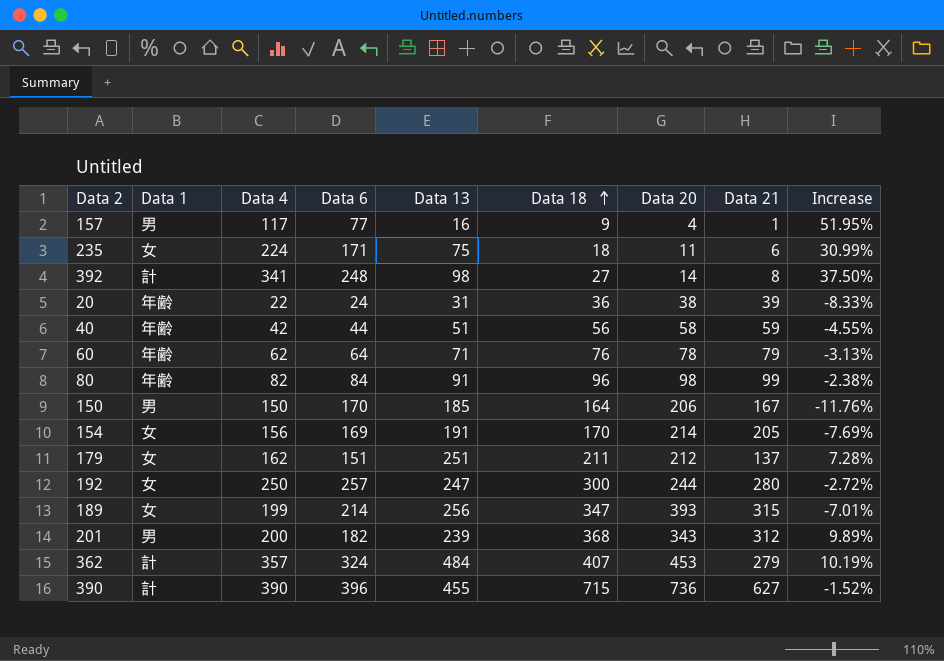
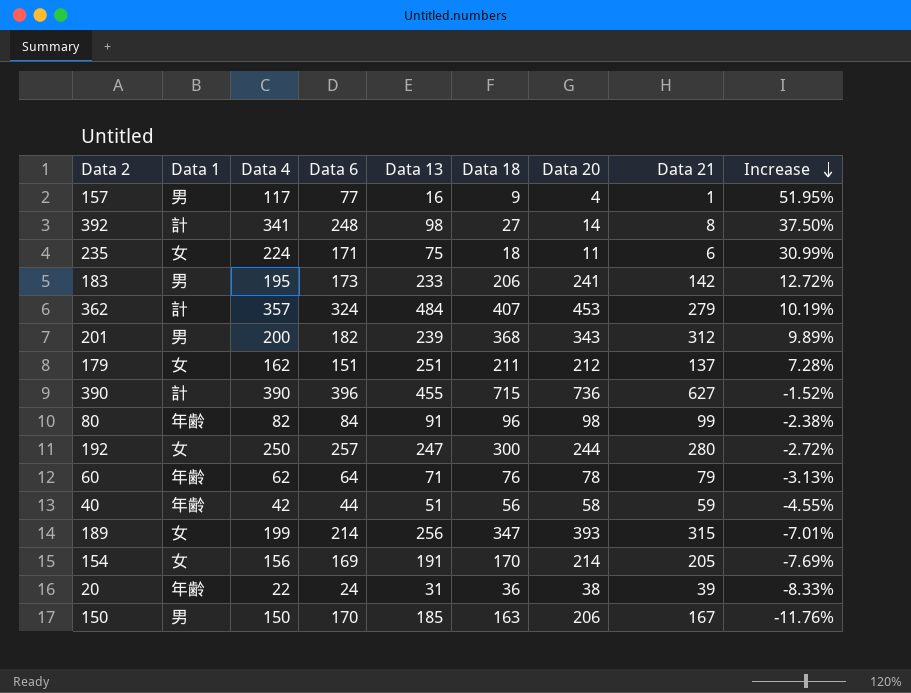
row order: Data 18 ascending -> Increase descending
row 183: none -> 男 | 195 | 173 | 233 | 206 | 241 | 142 | 12.72%
150 | Data 18: 164 -> 163

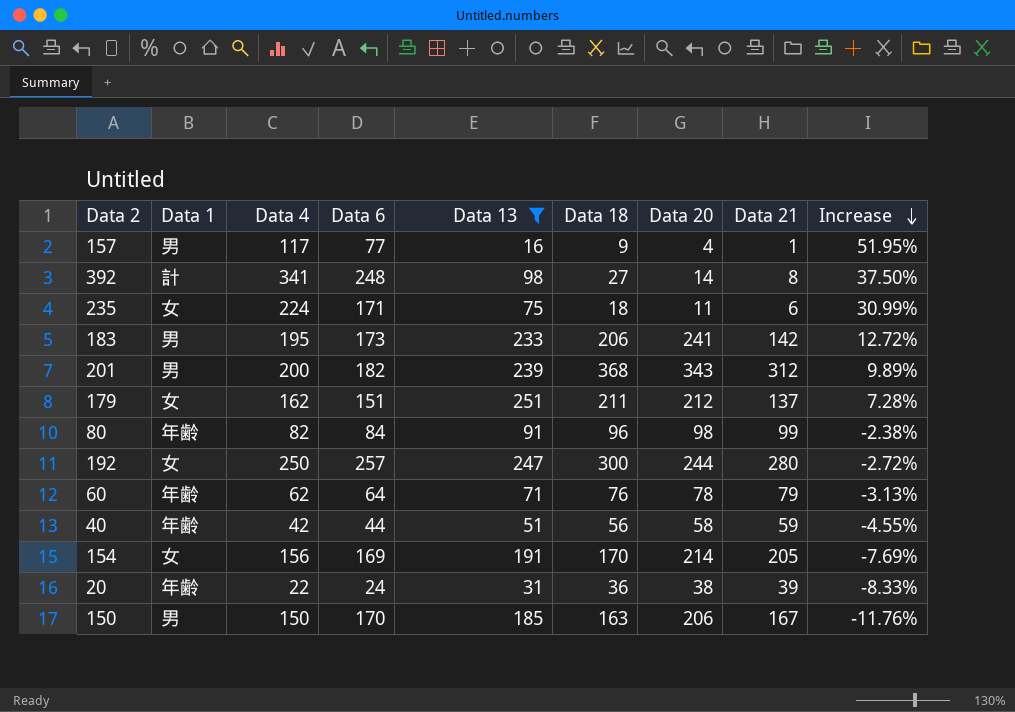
filter: none -> Data 13 <= 251

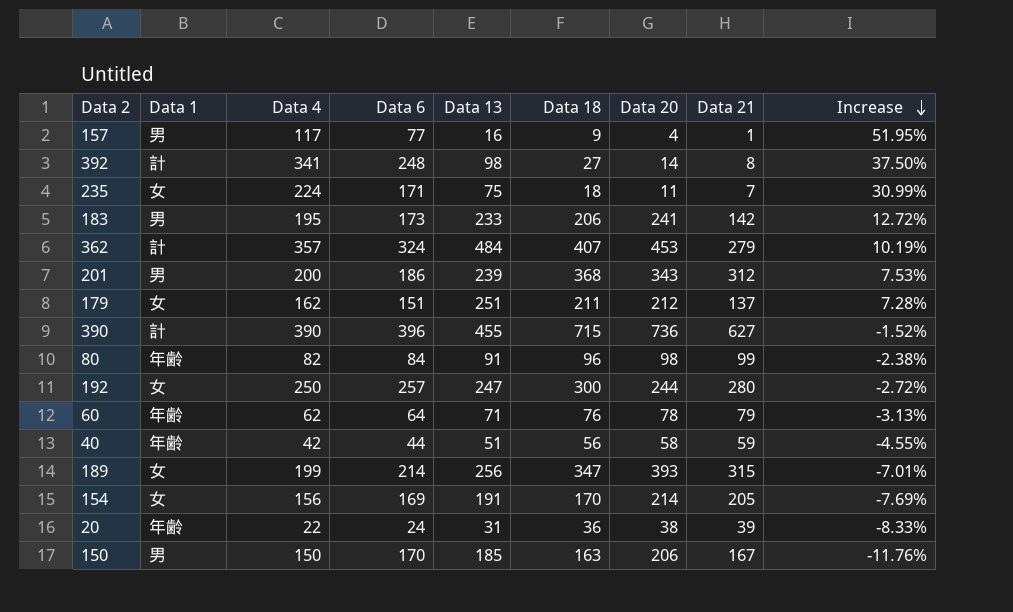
filter: Data 13 <= 251 -> none
235 | Data 21: 6 -> 7
201 | Data 6: 182 -> 186
201 | Increase: 9.89% -> 7.53%

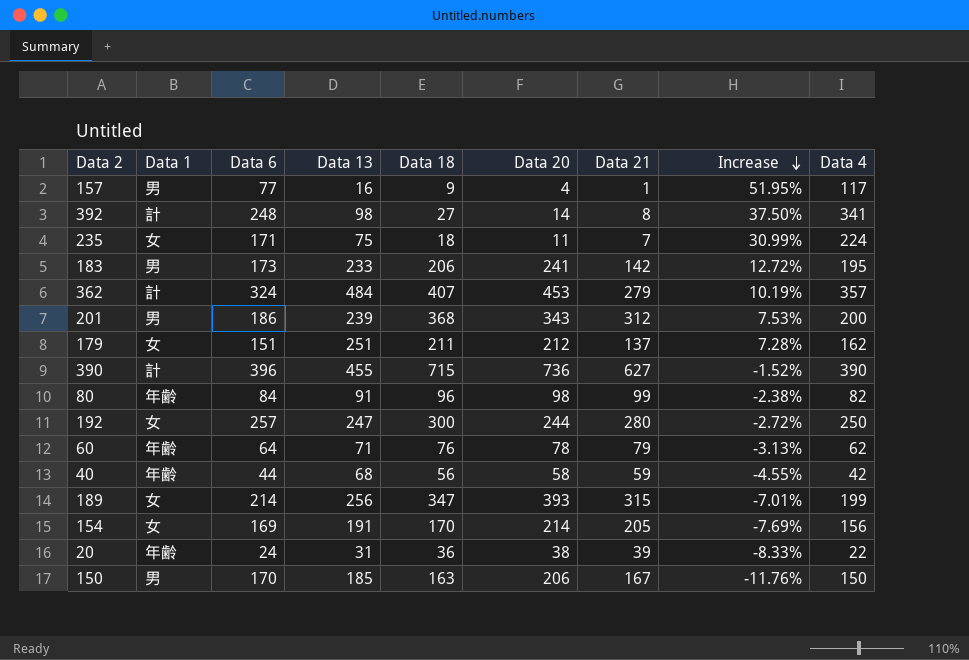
column Data 4 | position: 3 -> 9
40 | Data 13: 51 -> 68

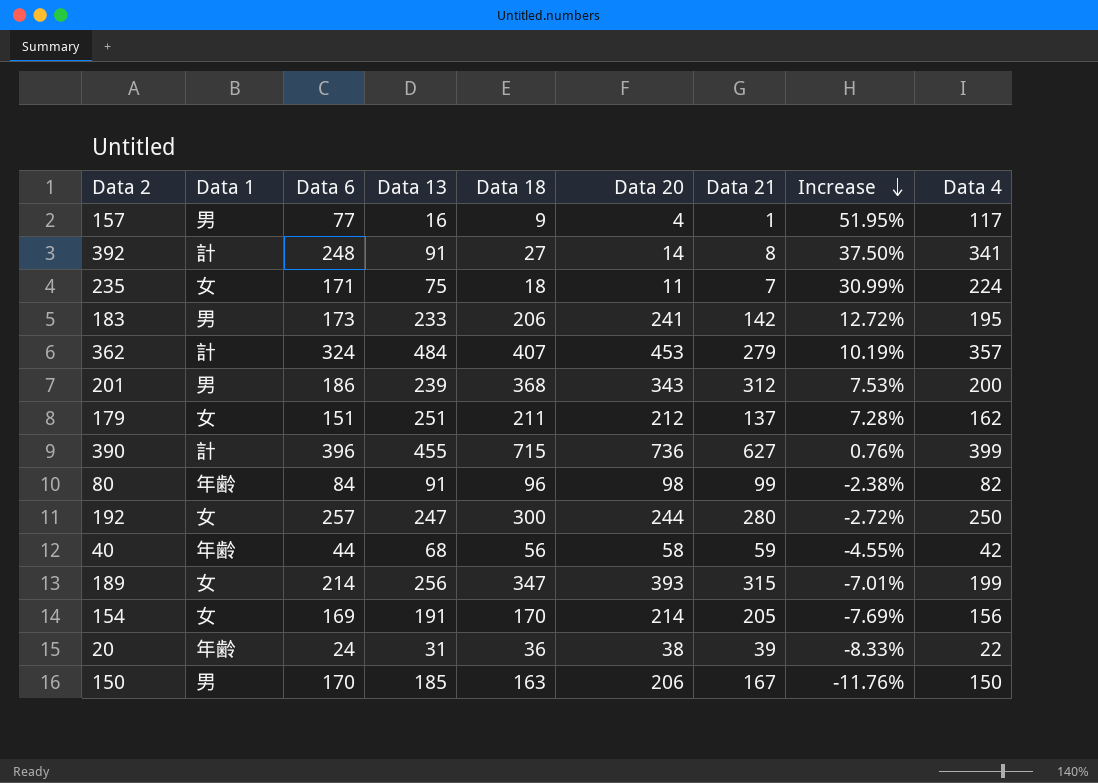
row 60: 年齢 | 64 | 71 | 76 | 78 | 79 | -3.13% | 62 -> none
392 | Data 13: 98 -> 91
390 | Increase: -1.52% -> 0.76%
390 | Data 4: 390 -> 399

